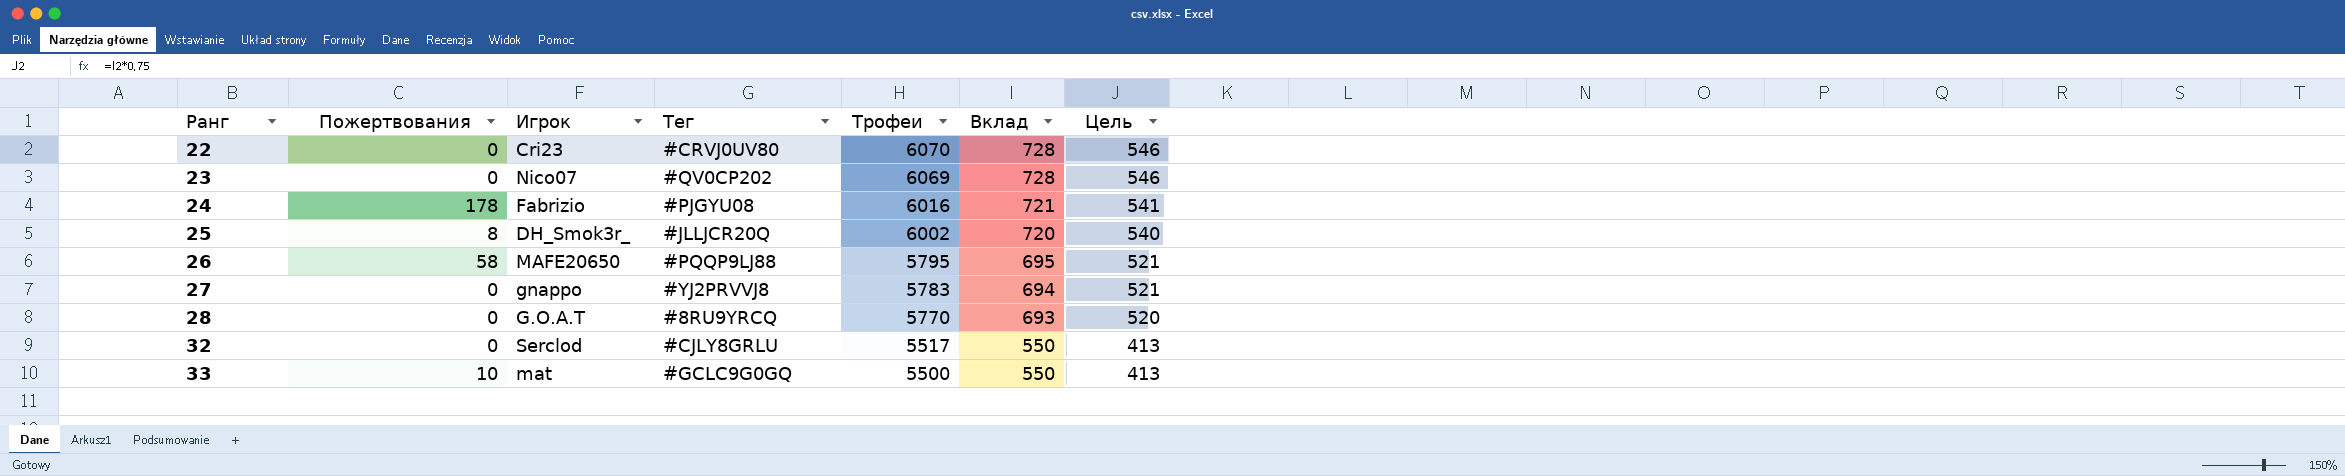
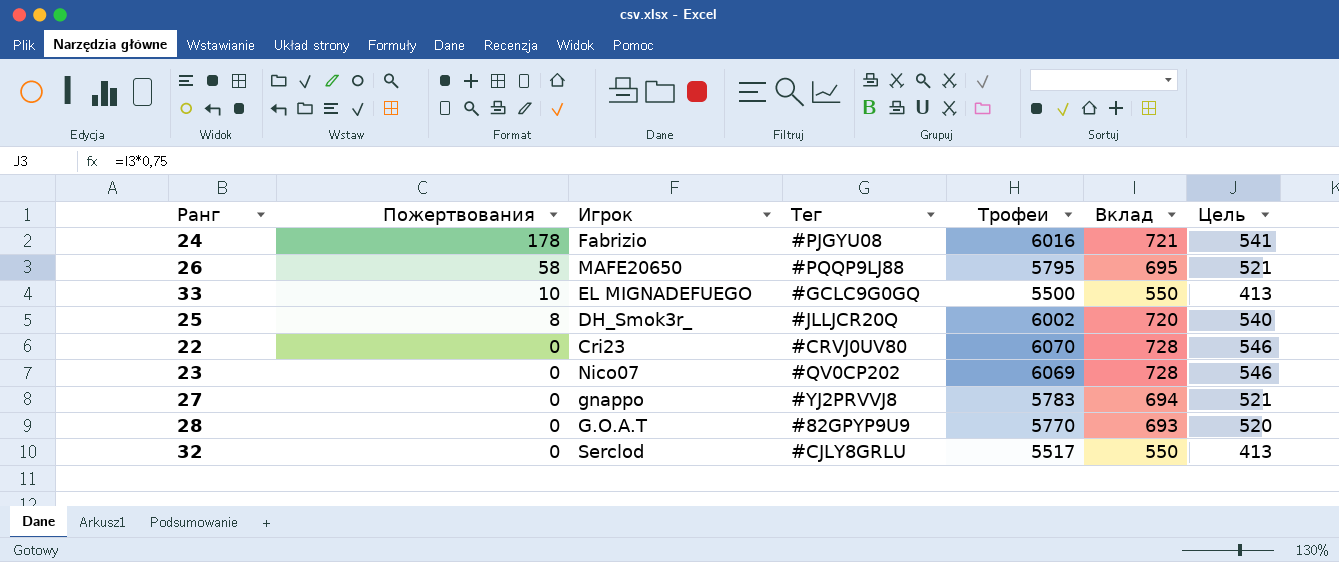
row order: Ранг ascending -> Пожертвования descending
33 | Игрок: mat -> EL MIGNADEFUEGO
28 | Тег: #8RU9YRCQ -> #82GPYP9U9

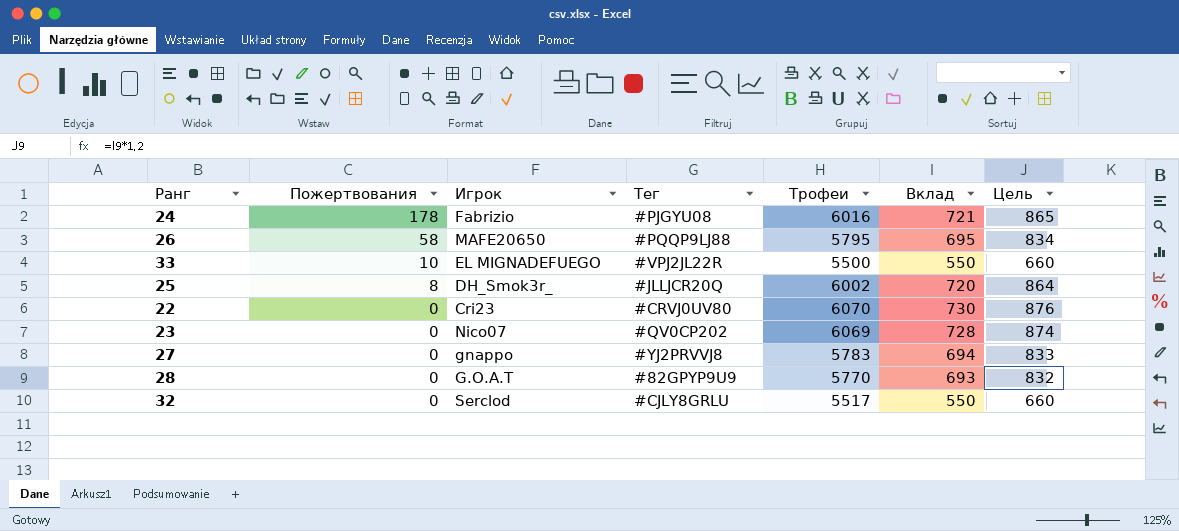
column Цель | formula: [Вклад] * 0,75 -> [Вклад] * 1,2
33 | Тег: #GCLC9G0GQ -> #VPJ2JL22R
22 | Вклад: 728 -> 730

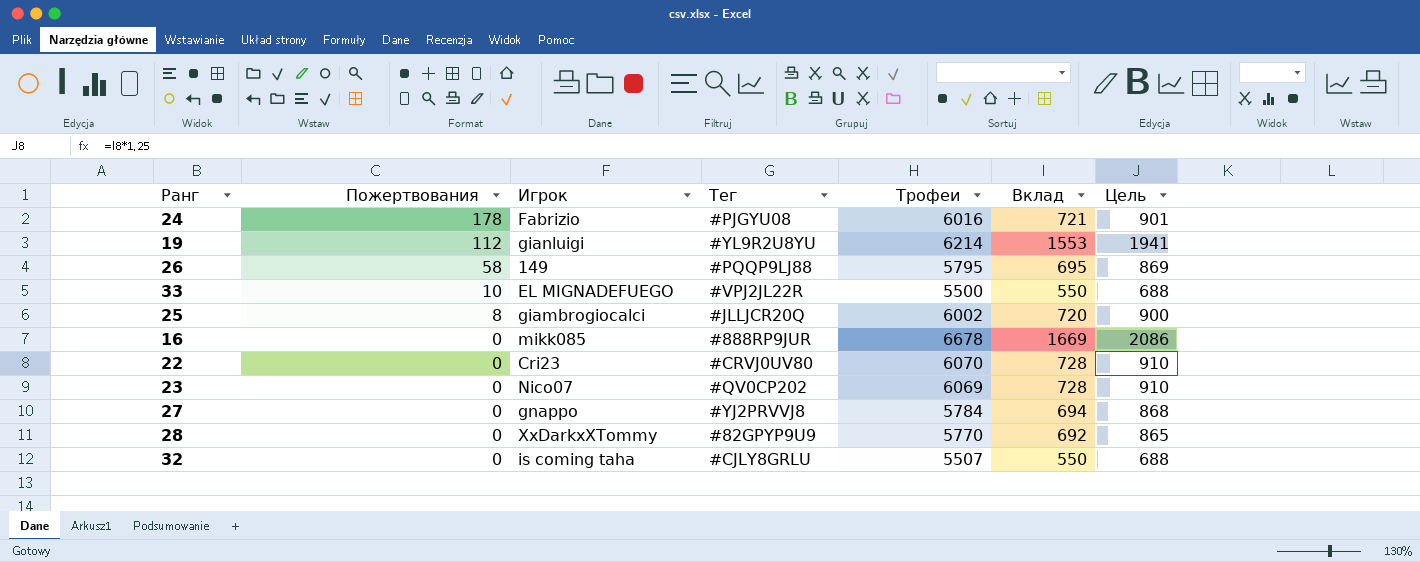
column Цель | formula: [Вклад] * 1,2 -> [Вклад] * 1,25
row 19: none -> 112 | gianluigi | #YL9R2U8YU | 6214 | 1553 | 1941
26 | Игрок: MAFE20650 -> 149
25 | Игрок: DH_Smok3r_ -> giambrogiocalci
row 16: none -> 0 | mikk085 | #888RP9JUR | 6678 | 1669 | 2086
22 | Вклад: 730 -> 728
27 | Трофеи: 5783 -> 5784
28 | Игрок: G.O.A.T -> XxDarkxXTommy
28 | Вклад: 693 -> 692
32 | Игрок: Serclod -> is coming taha
32 | Трофеи: 5517 -> 5507

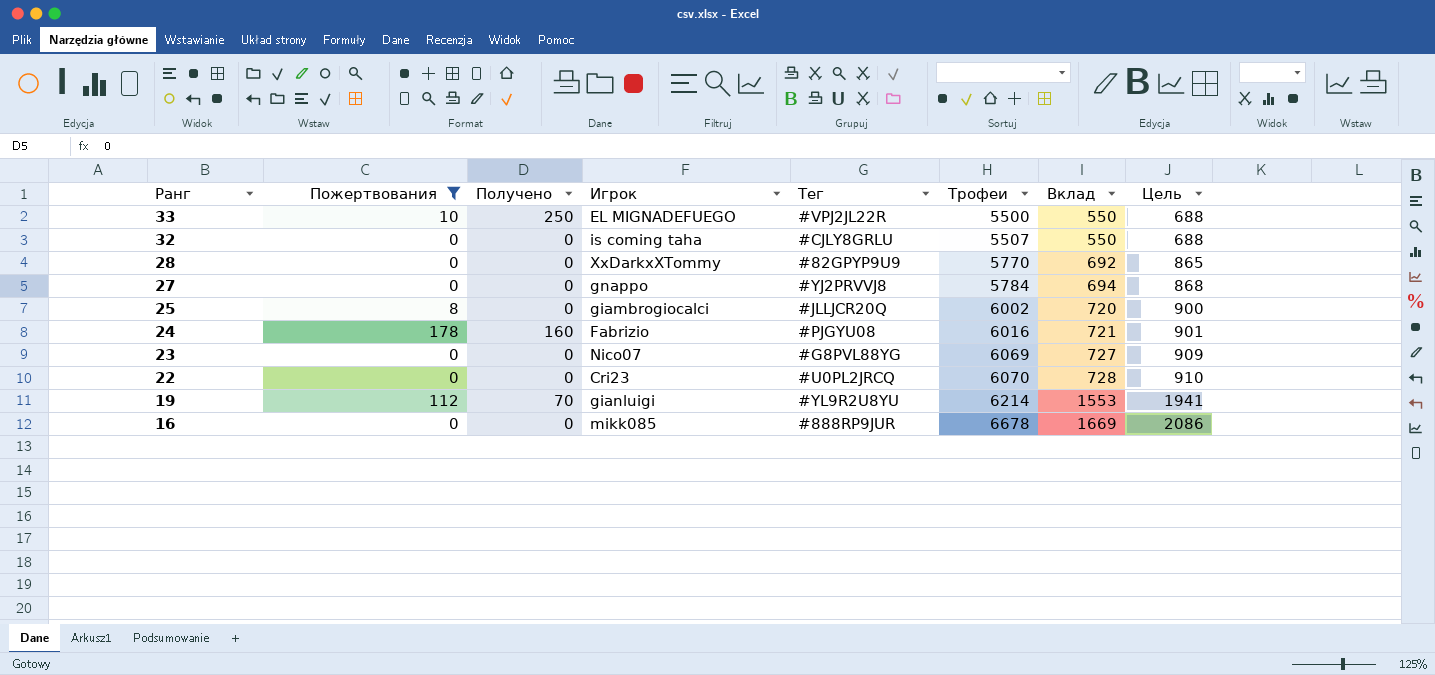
filter: none -> Пожертвования != 58
row order: Пожертвования descending -> Ранг descending
column Получено | position: none -> 3
23 | Тег: #QV0CP202 -> #G8PVL88YG
23 | Вклад: 728 -> 727
23 | Цель: 910 -> 909
22 | Тег: #CRVJ0UV80 -> #U0PL2JRCQ

